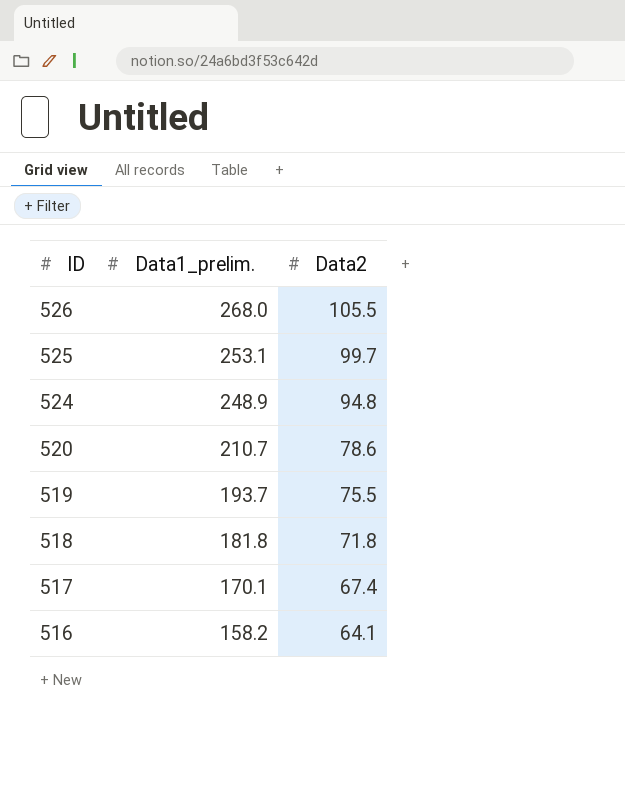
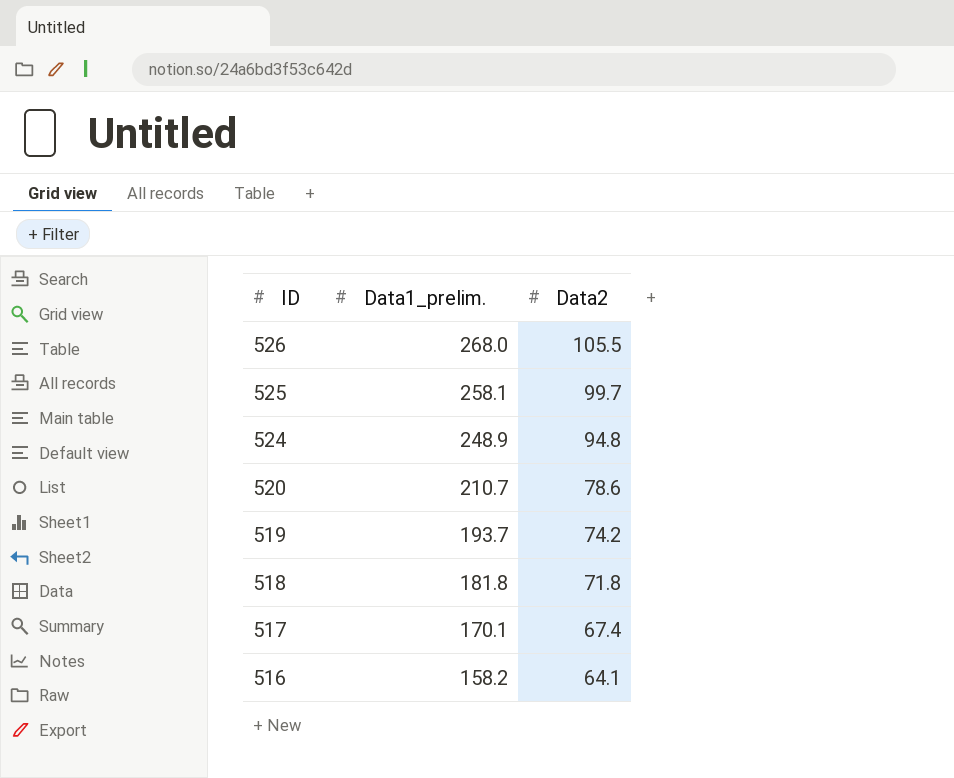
525 | Data1_prelim.: 253.1 -> 258.1
519 | Data2: 75.5 -> 74.2

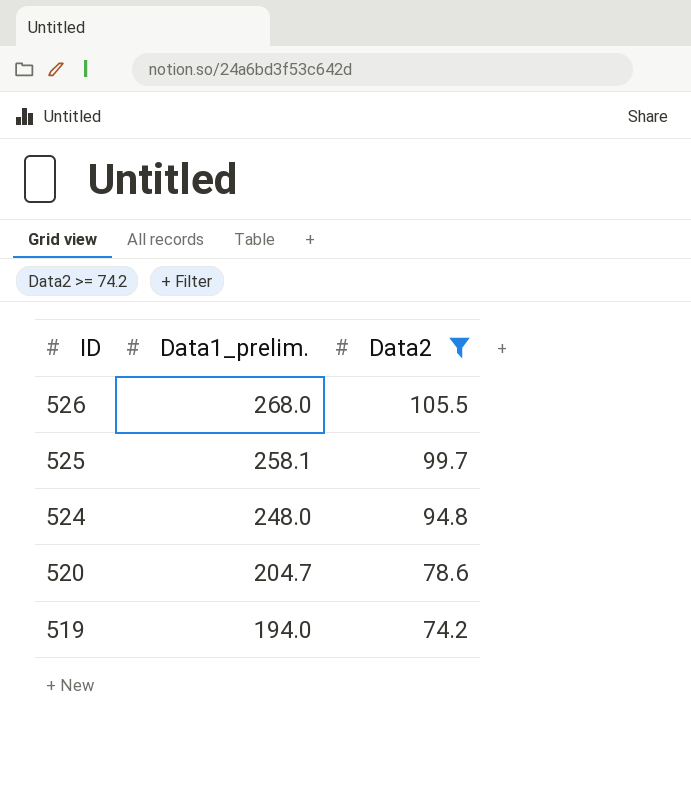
filter: none -> Data2 >= 74.2
524 | Data1_prelim.: 248.9 -> 248.0
520 | Data1_prelim.: 210.7 -> 204.7
519 | Data1_prelim.: 193.7 -> 194.0

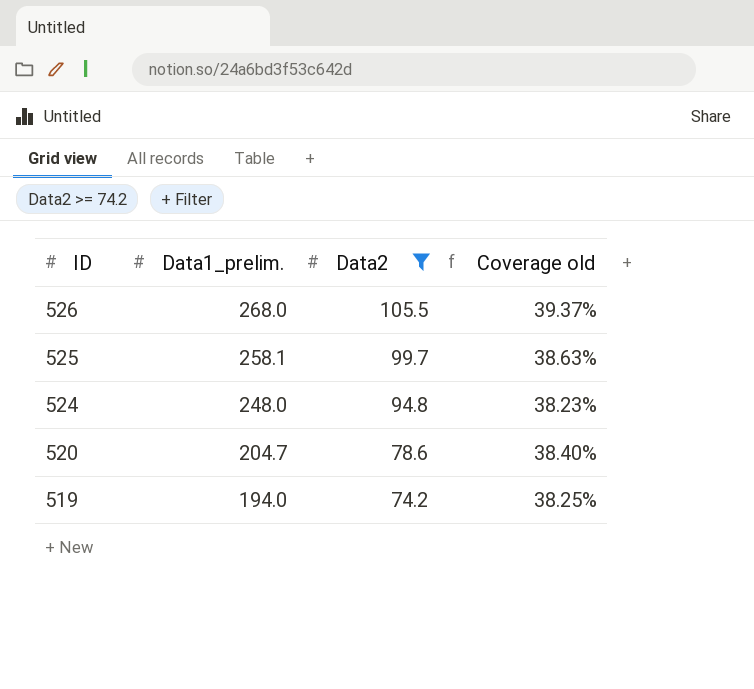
column Coverage old | formula: none -> [Data2] / [Data1_prelim.]

